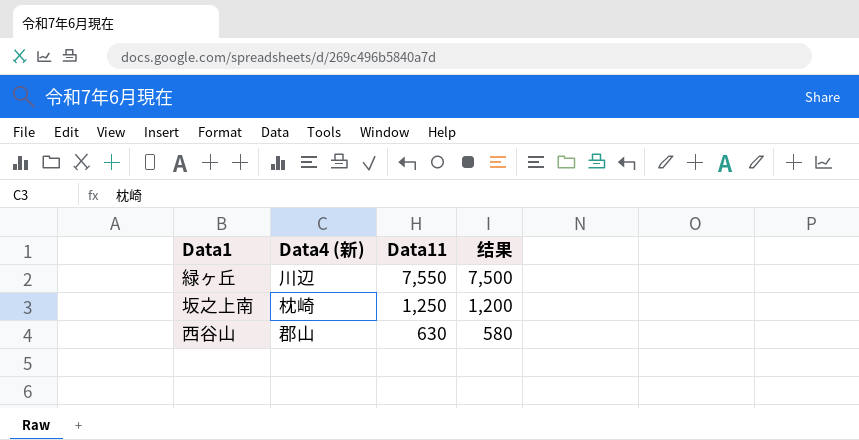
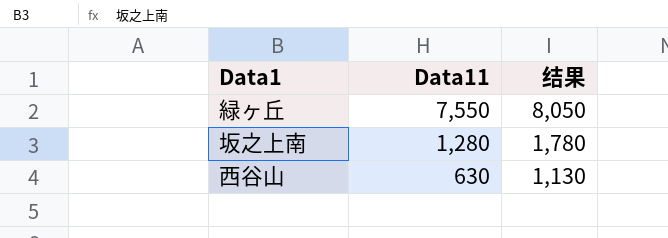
column Data4 (新) | position: 2 -> none
column 结果 | formula: [Data11] - 50 -> [Data11] + 500
坂之上南 | Data11: 1,250 -> 1,280

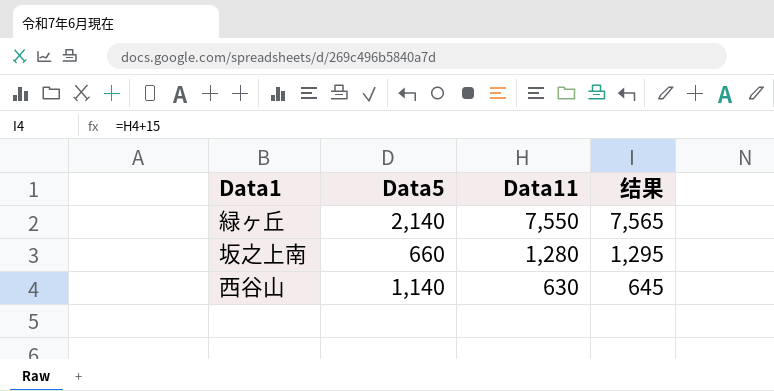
column Data5 | position: none -> 2
column 结果 | formula: [Data11] + 500 -> [Data11] + 15

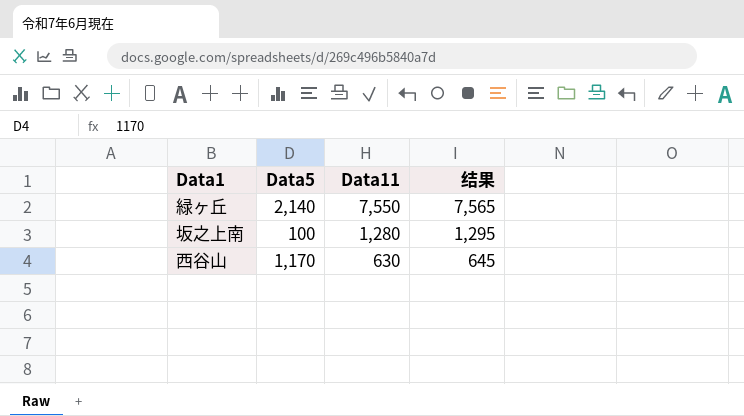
坂之上南 | Data5: 660 -> 100
西谷山 | Data5: 1,140 -> 1,170

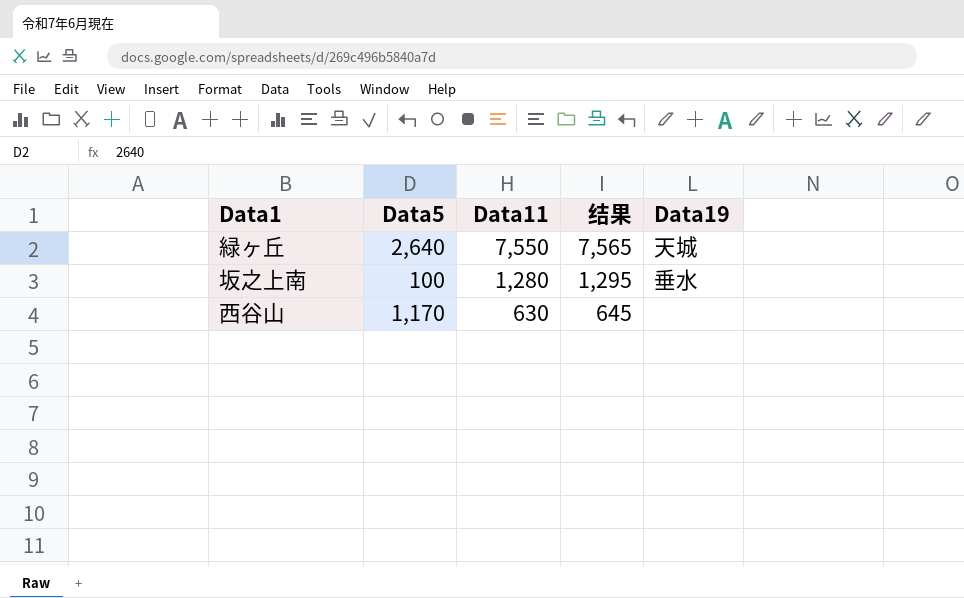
column Data19 | position: none -> 5
緑ヶ丘 | Data5: 2,140 -> 2,640

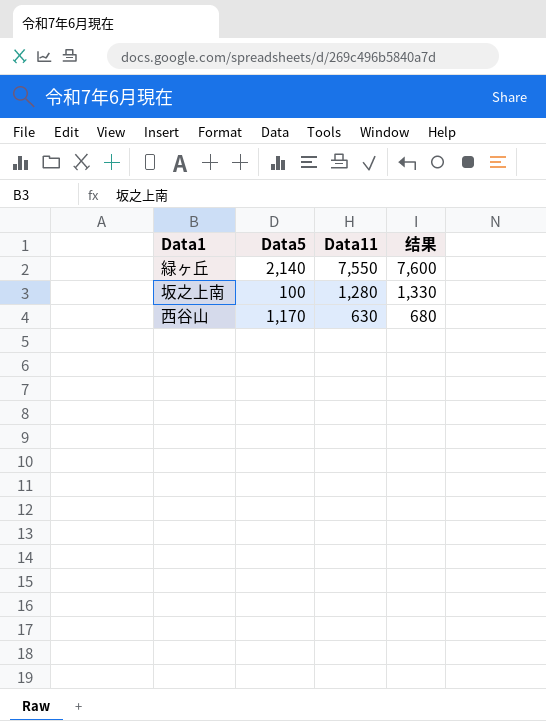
column Data19 | position: 5 -> none
column 结果 | formula: [Data11] + 15 -> [Data11] + 50
緑ヶ丘 | Data5: 2,640 -> 2,140

